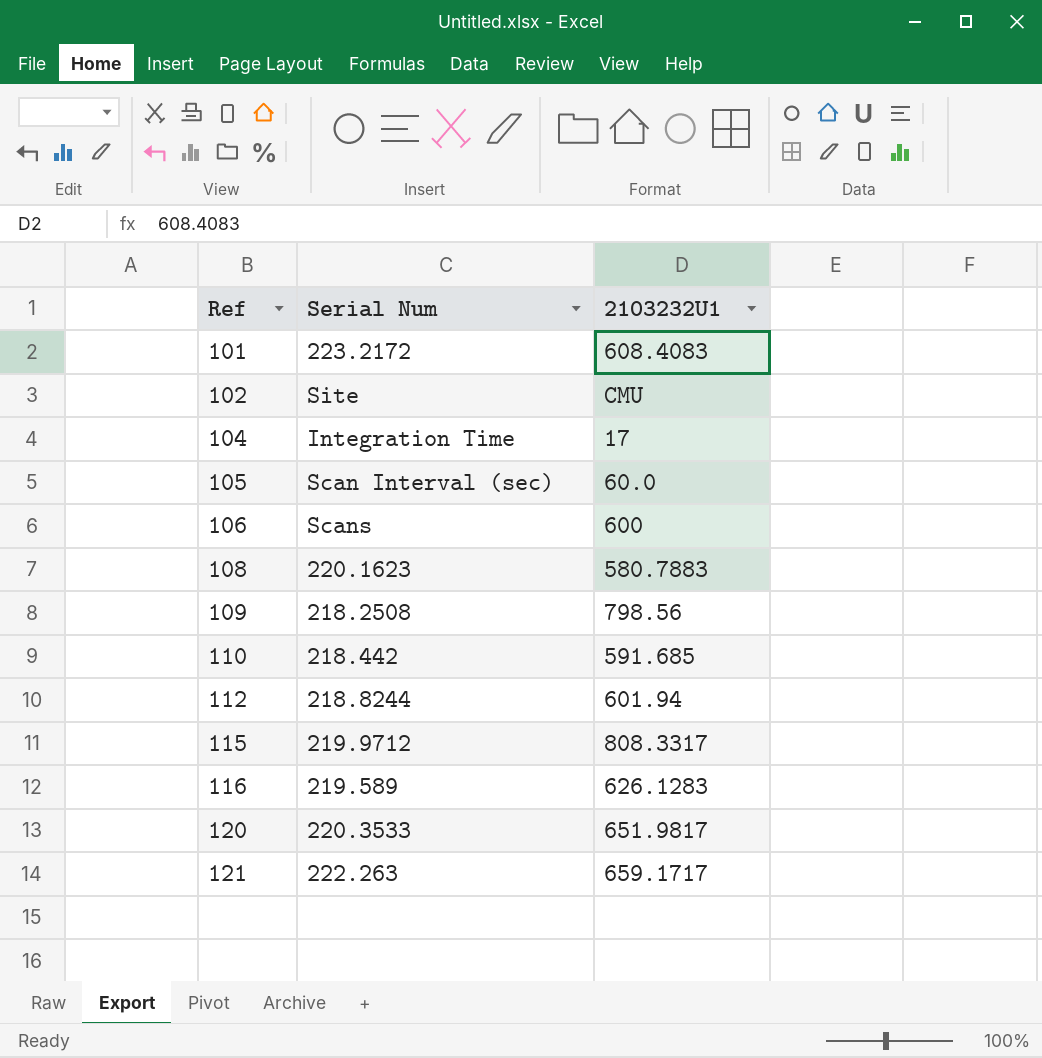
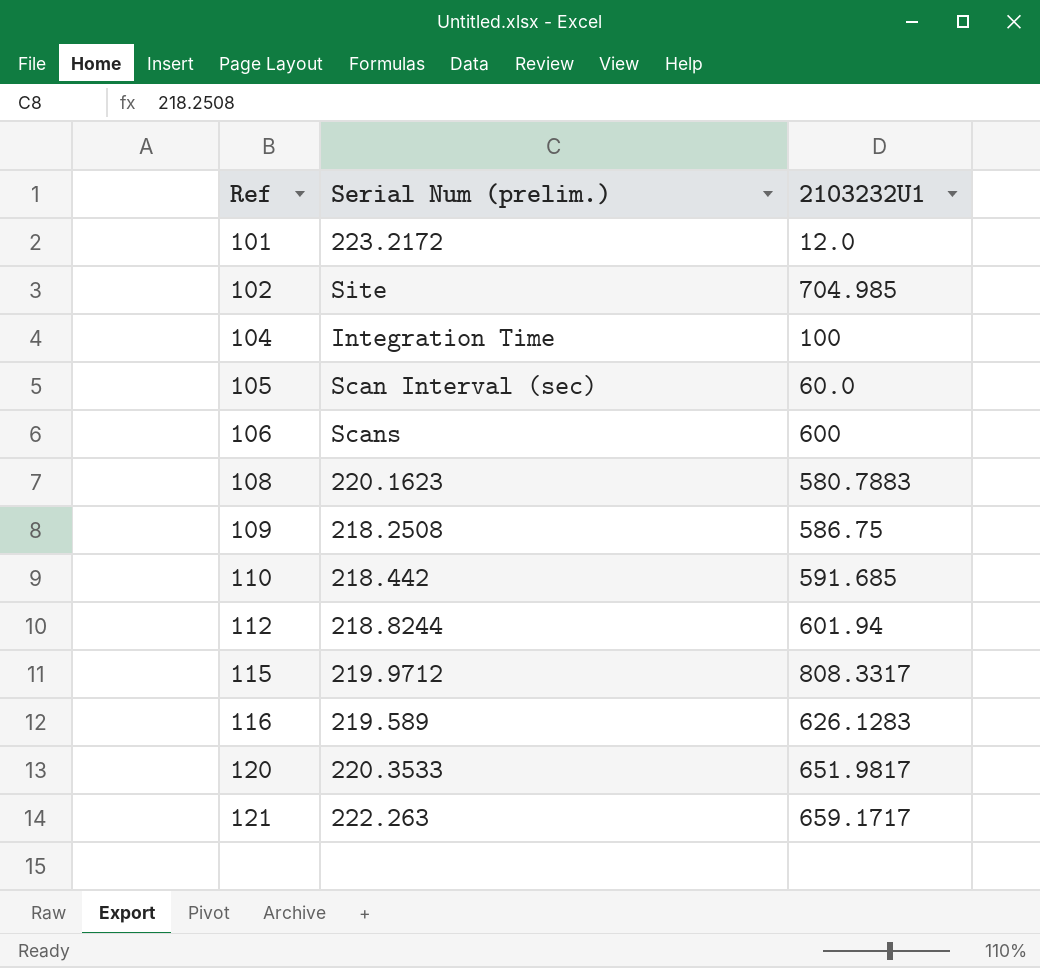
column name: Serial Num -> Serial Num (prelim.)
101 | 2103232U1: 608.4083 -> 12.0
102 | 2103232U1: CMU -> 704.985
104 | 2103232U1: 17 -> 100
109 | 2103232U1: 798.56 -> 586.75

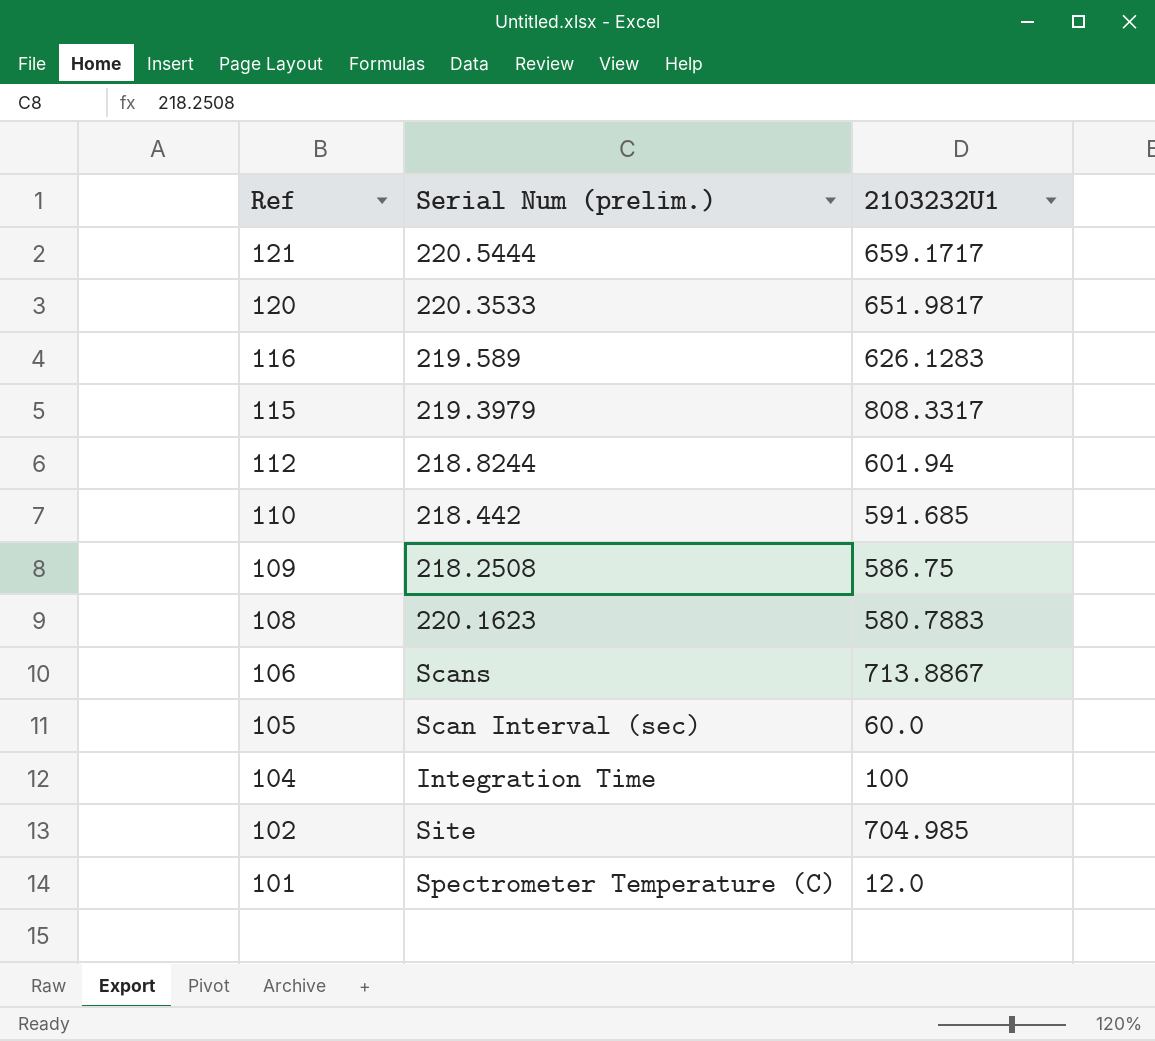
row order: Ref ascending -> Ref descending
121 | Serial Num (prelim.): 222.263 -> 220.5444
115 | Serial Num (prelim.): 219.9712 -> 219.3979
106 | 2103232U1: 600 -> 713.8867
101 | Serial Num (prelim.): 223.2172 -> Spectrometer Temperature (C)

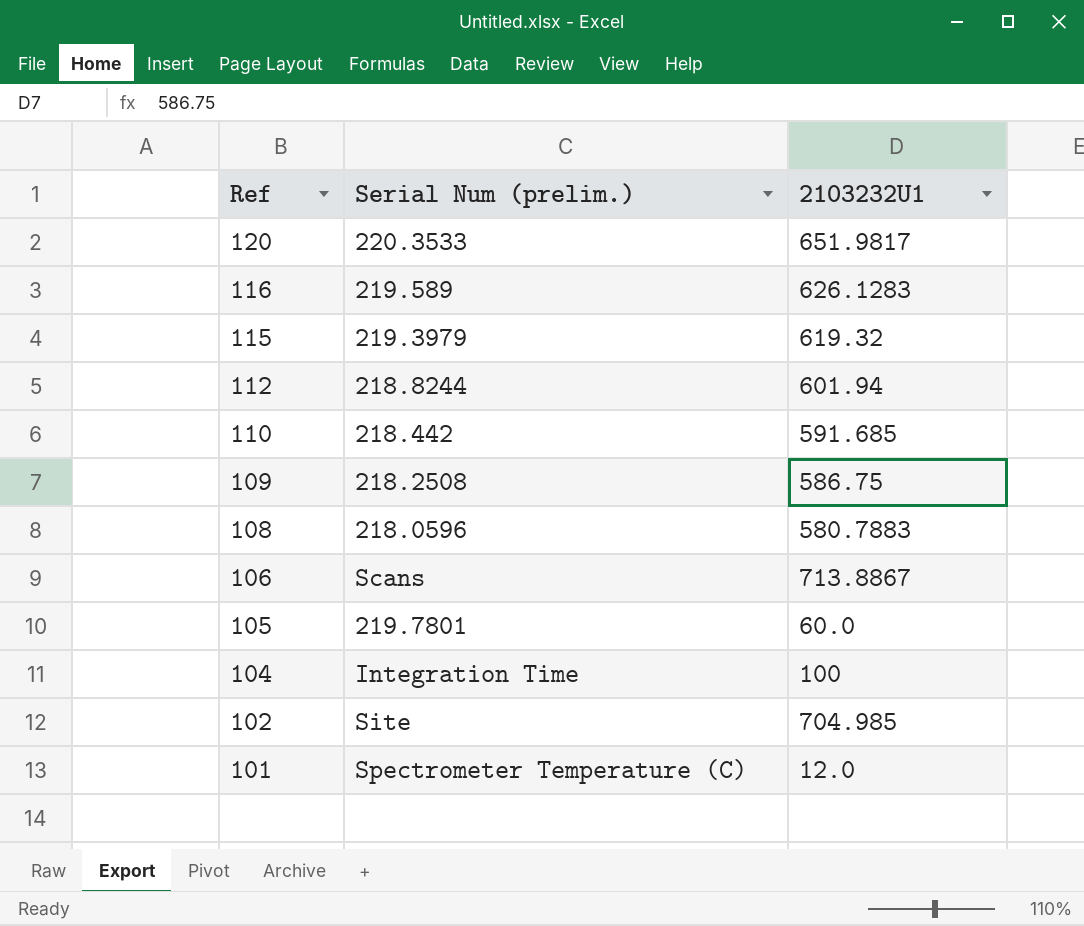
row 121: 220.5444 | 659.1717 -> none
115 | 2103232U1: 808.3317 -> 619.32
108 | Serial Num (prelim.): 220.1623 -> 218.0596
105 | Serial Num (prelim.): Scan Interval (sec) -> 219.7801

